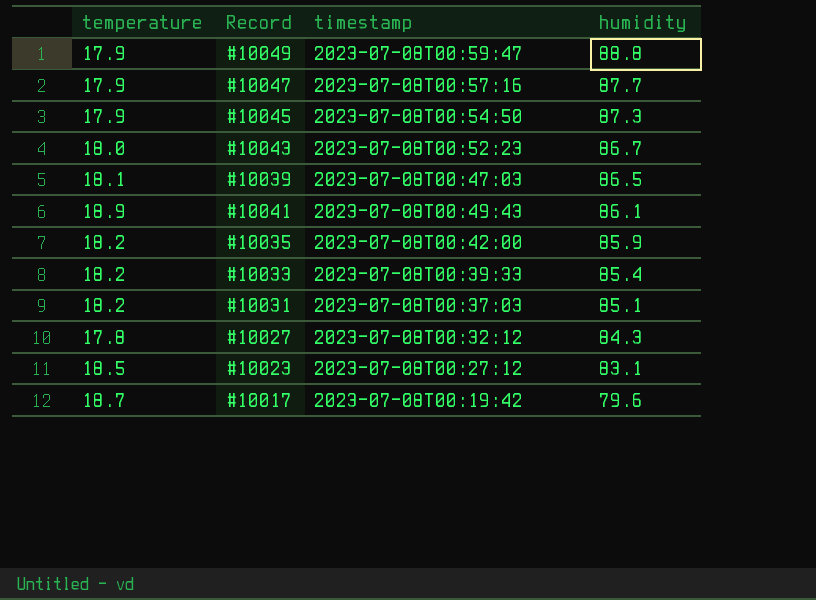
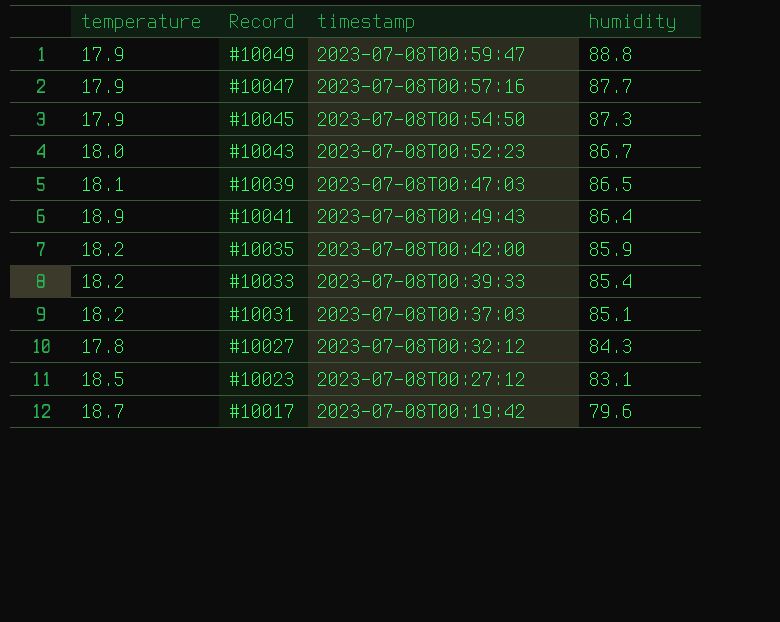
#10041 | humidity: 86.1 -> 86.4

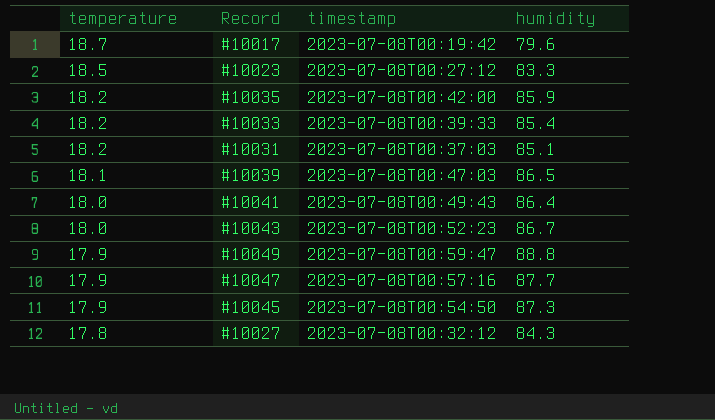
row order: humidity descending -> temperature descending
#10023 | humidity: 83.1 -> 83.3
#10041 | temperature: 18.9 -> 18.0

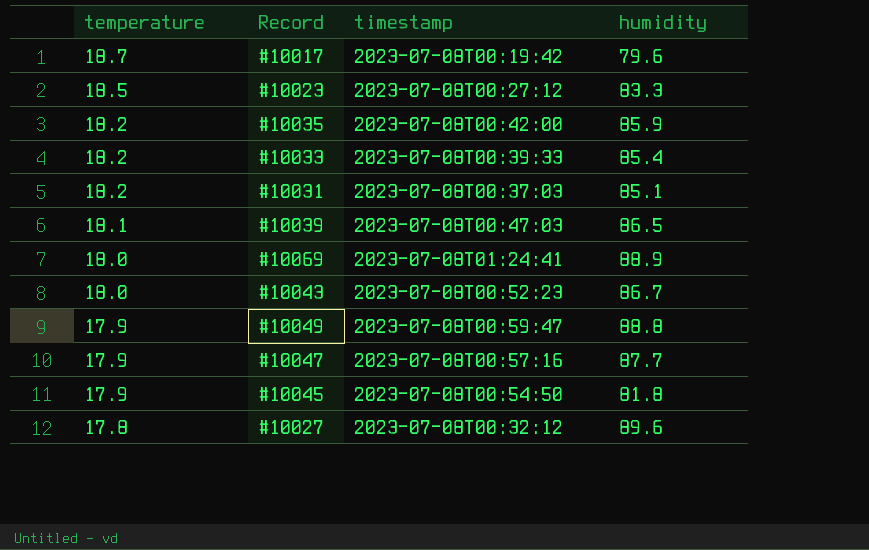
row #10041: 18.0 | 2023-07-08T00:49:43 | 86.4 -> none
row #10069: none -> 18.0 | 2023-07-08T01:24:41 | 88.9
#10045 | humidity: 87.3 -> 81.8
#10027 | humidity: 84.3 -> 89.6

